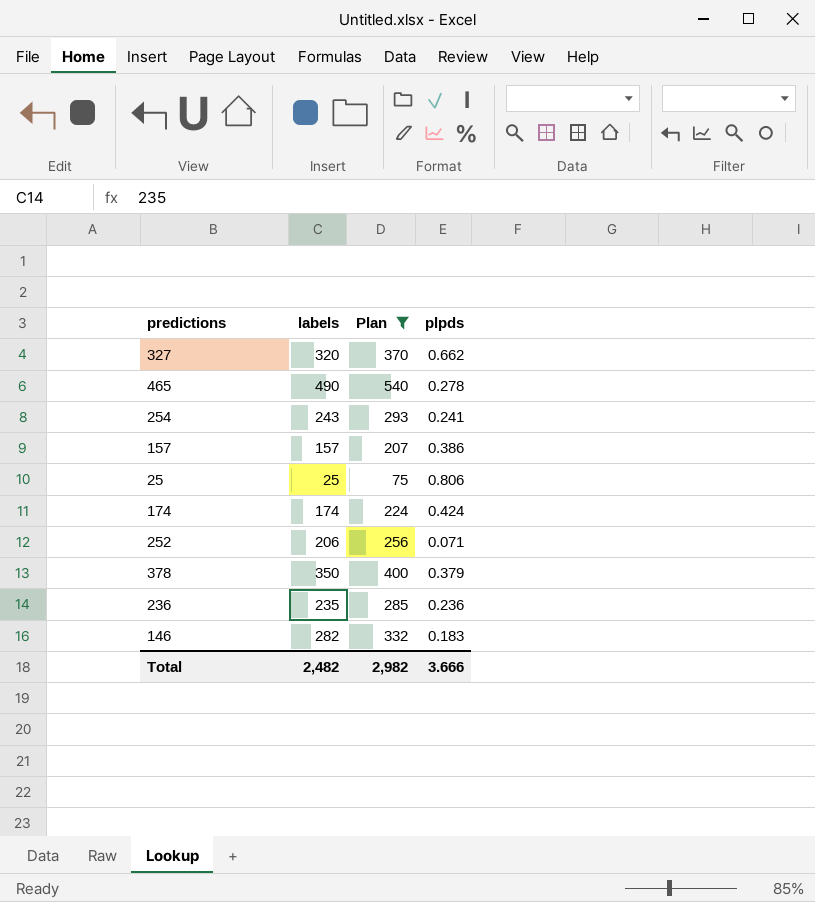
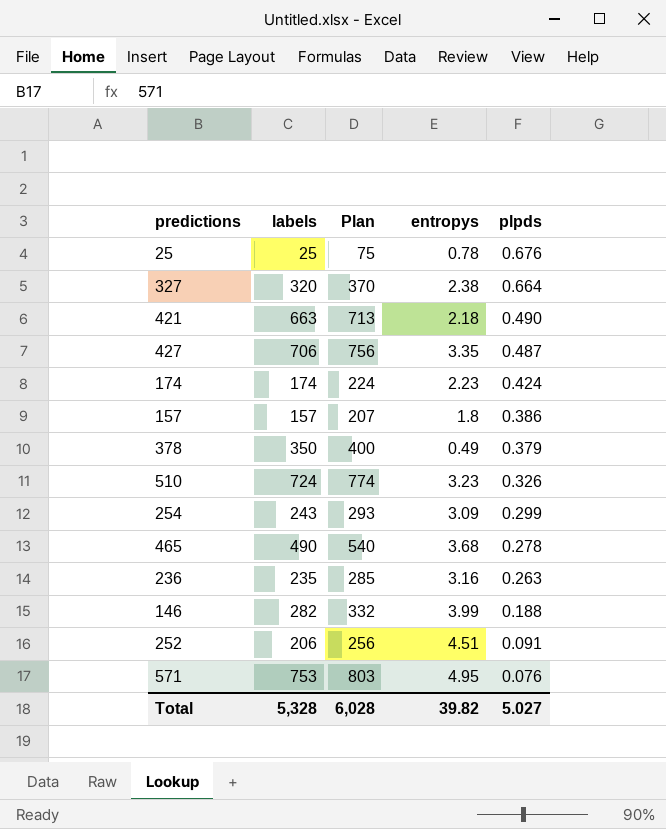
filter: Plan <= 540 -> none
row order: none -> plpds descending
column entropys | position: none -> 4
25 | plpds: 0.806 -> 0.676
327 | plpds: 0.662 -> 0.664
254 | plpds: 0.241 -> 0.299
236 | plpds: 0.236 -> 0.263
146 | plpds: 0.183 -> 0.188
252 | plpds: 0.071 -> 0.091
Total | labels: 2,482 -> 5,328
Total | Plan: 2,982 -> 6,028
Total | plpds: 3.666 -> 5.027

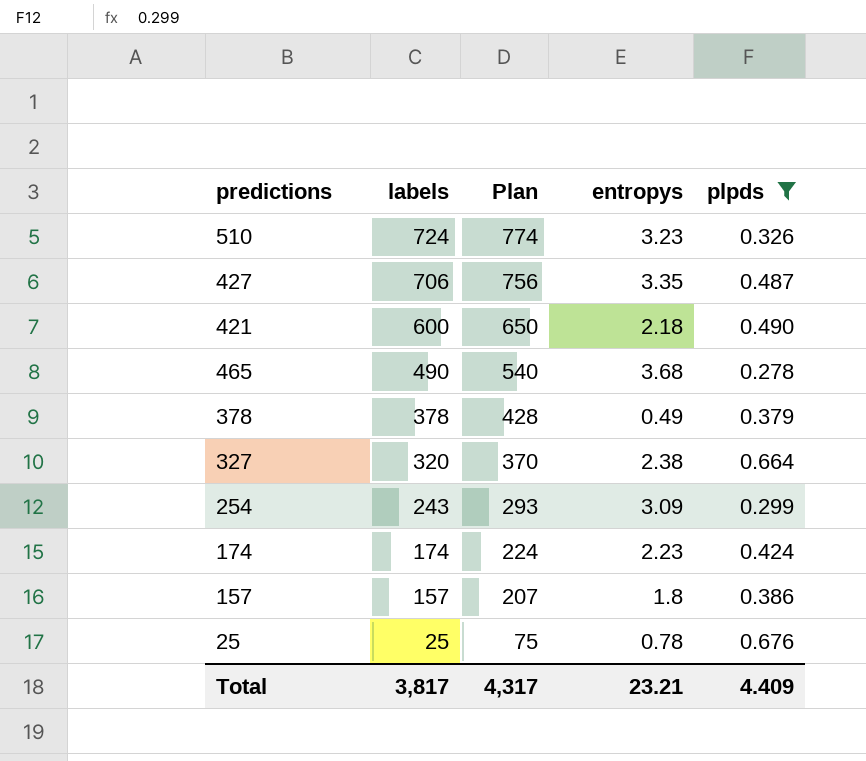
filter: none -> plpds >= 0.278
row order: plpds descending -> labels descending
421 | labels: 663 -> 600
421 | Plan: 713 -> 650
378 | labels: 350 -> 378
378 | Plan: 400 -> 428
Total | labels: 5,328 -> 3,817
Total | Plan: 6,028 -> 4,317
Total | entropys: 39.82 -> 23.21
Total | plpds: 5.027 -> 4.409

